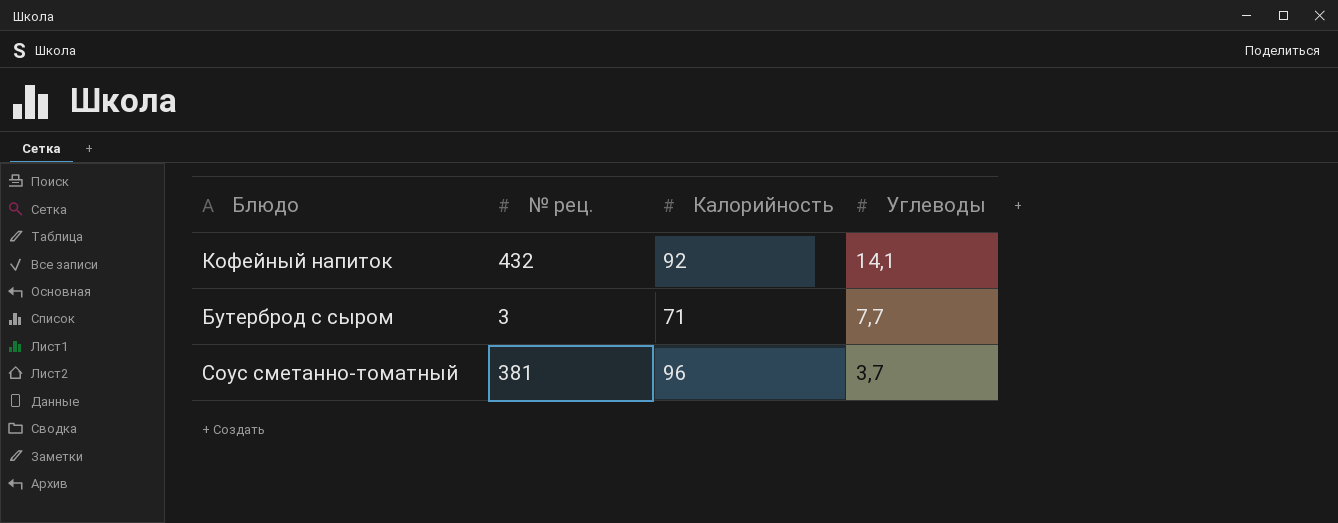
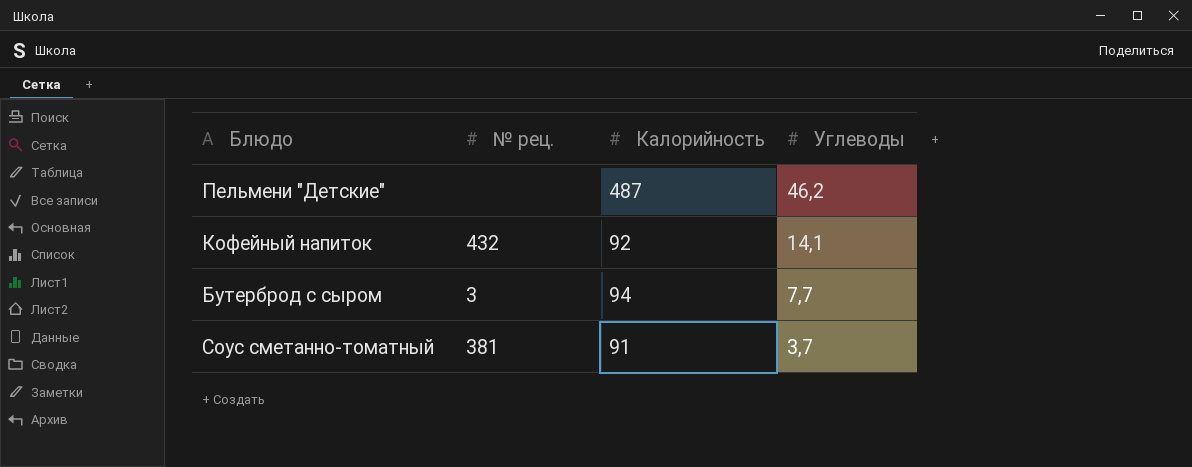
row Пельмени "Детские": none -> none | 487 | 46,2
Бутерброд с сыром | Калорийность: 71 -> 94
Соус сметанно-томатный | Калорийность: 96 -> 91

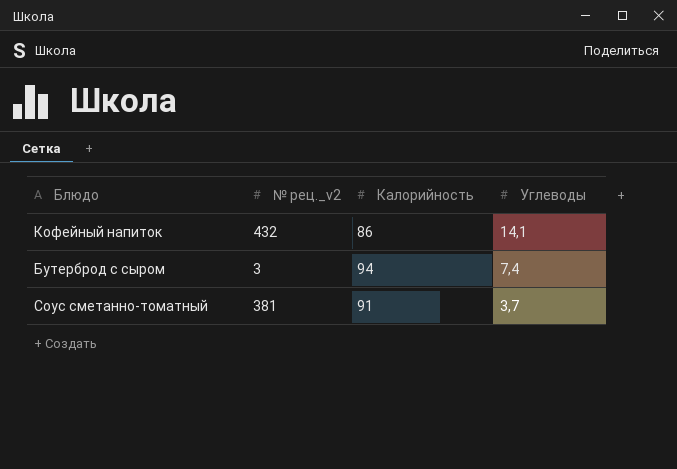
column name: № рец. -> № рец._v2
row Пельмени "Детские": none | 487 | 46,2 -> none
Кофейный напиток | Калорийность: 92 -> 86
Бутерброд с сыром | Углеводы: 7,7 -> 7,4

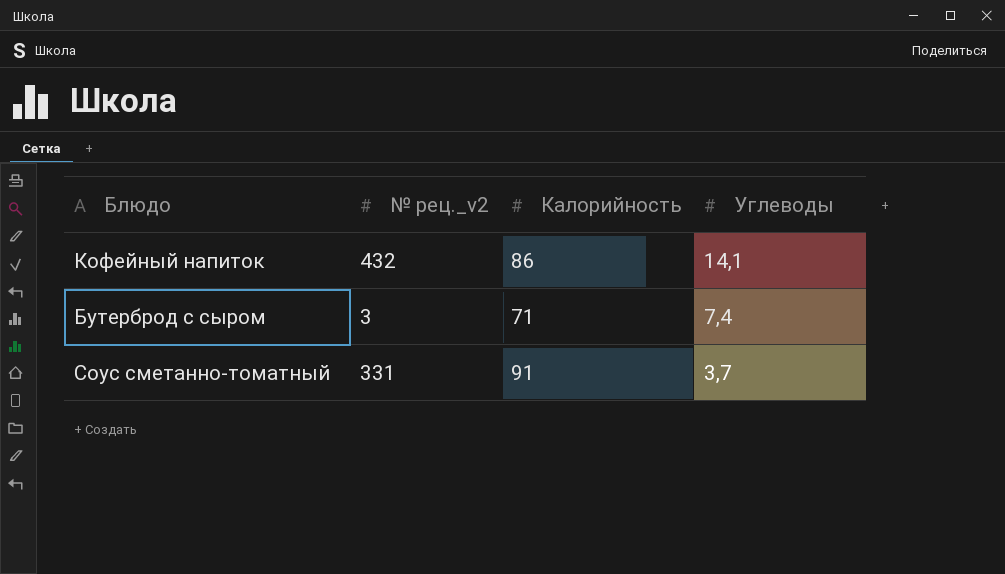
Бутерброд с сыром | Калорийность: 94 -> 71
Соус сметанно-томатный | № рец._v2: 381 -> 331

